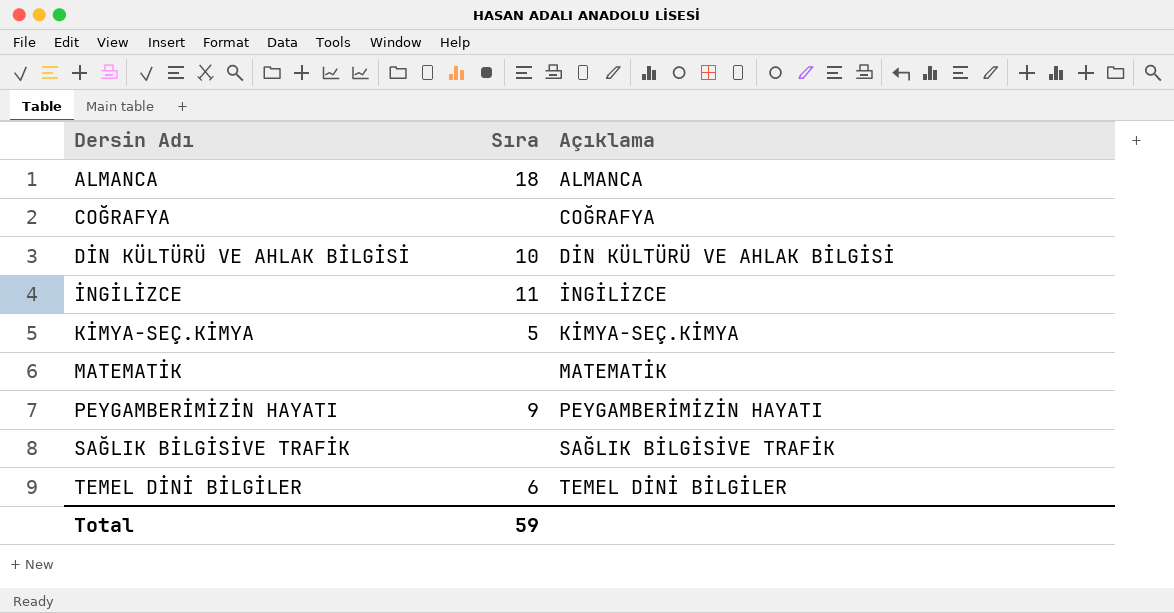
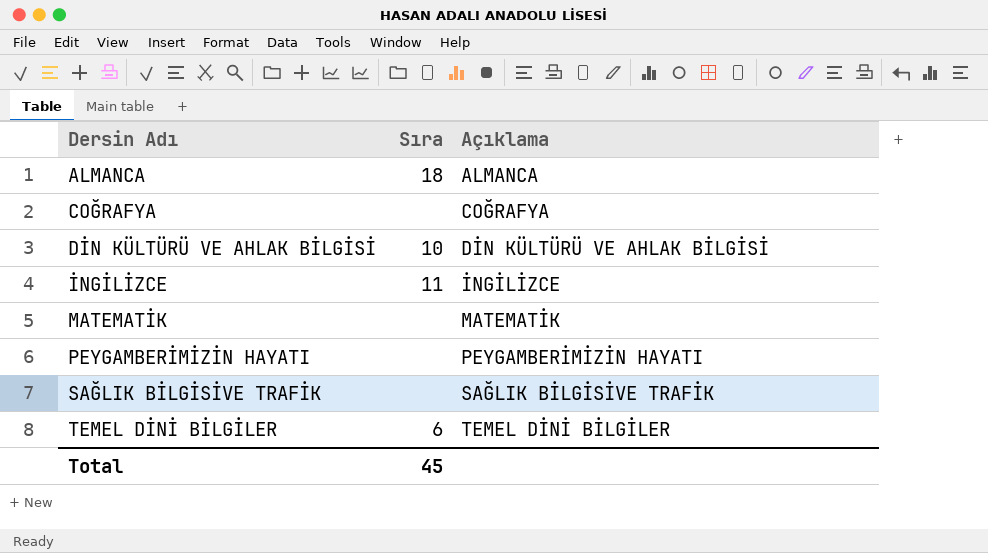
row KİMYA-SEÇ.KİMYA: 5 | KİMYA-SEÇ.KİMYA -> none
PEYGAMBERİMİZİN HAYATI | Sıra: 9 -> none
Total | Sıra: 59 -> 45

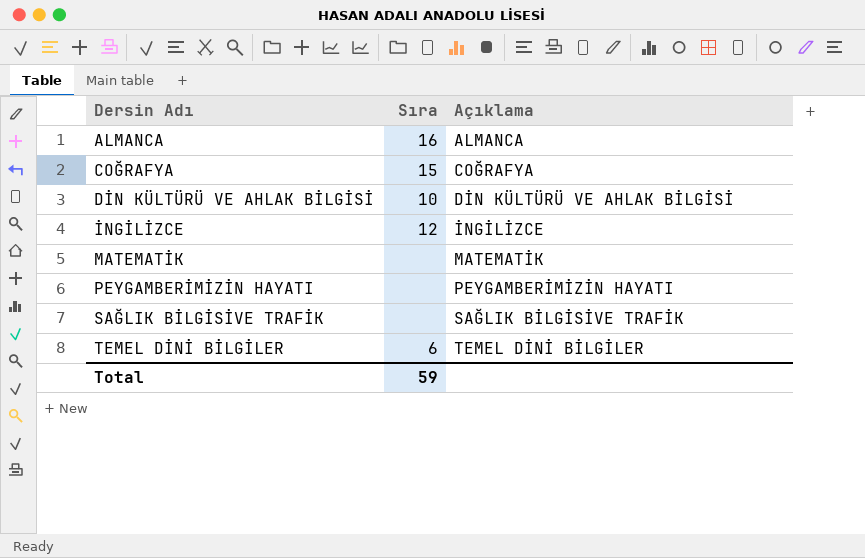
ALMANCA | Sıra: 18 -> 16
COĞRAFYA | Sıra: none -> 15
İNGİLİZCE | Sıra: 11 -> 12
Total | Sıra: 45 -> 59

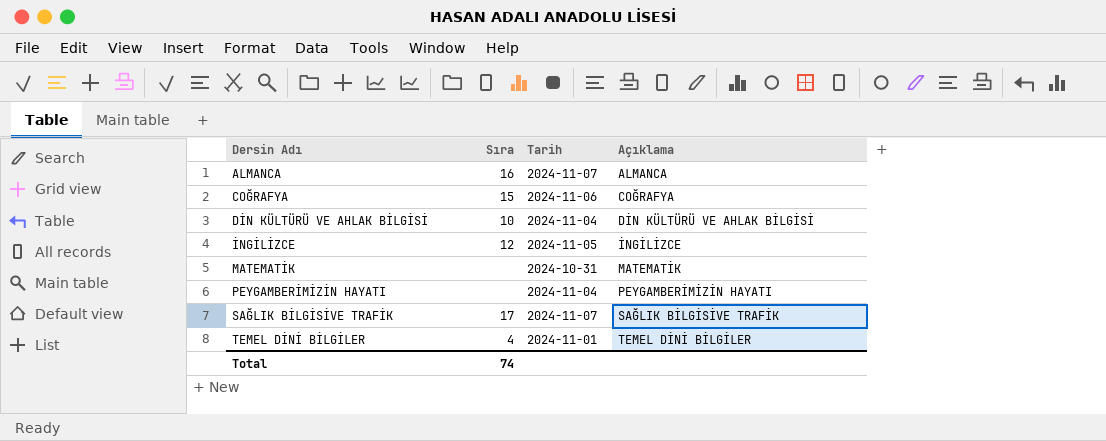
column Tarih | position: none -> 3
SAĞLIK BİLGİSİVE TRAFİK | Sıra: none -> 17
TEMEL DİNİ BİLGİLER | Sıra: 6 -> 4
Total | Sıra: 59 -> 74

